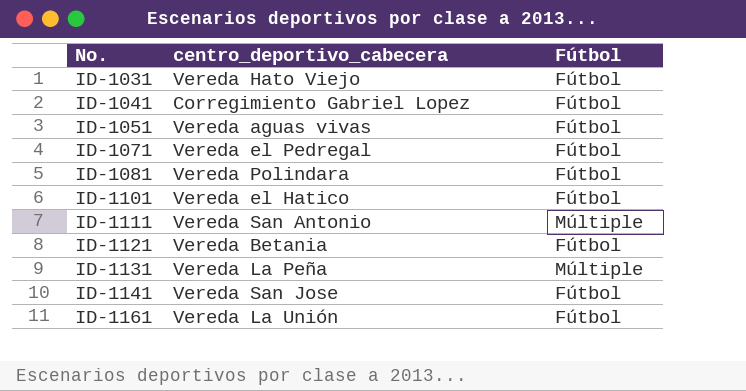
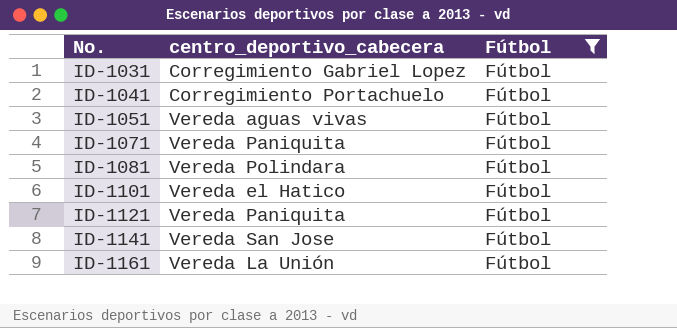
filter: none -> Fútbol = Fútbol
ID-1031 | centro_deportivo_cabecera: Vereda Hato Viejo -> Corregimiento Gabriel Lopez
ID-1041 | centro_deportivo_cabecera: Corregimiento Gabriel Lopez -> Corregimiento Portachuelo
ID-1071 | centro_deportivo_cabecera: Vereda el Pedregal -> Vereda Paniquita
ID-1121 | centro_deportivo_cabecera: Vereda Betania -> Vereda Paniquita

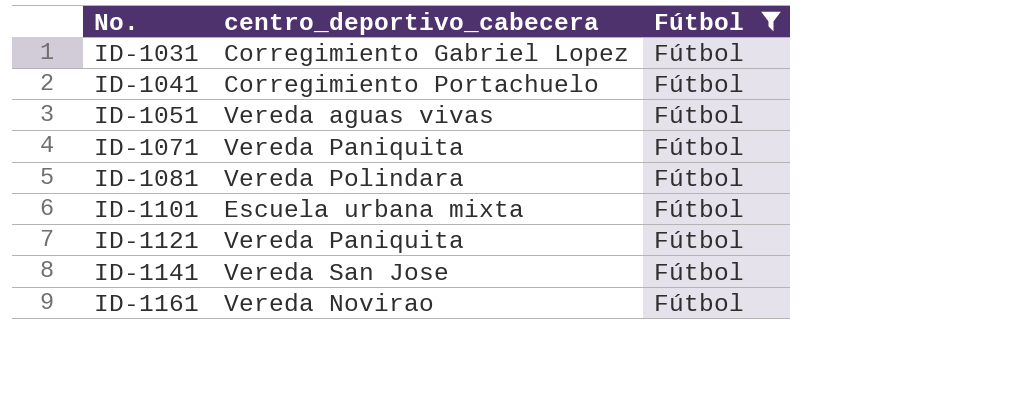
ID-1101 | centro_deportivo_cabecera: Vereda el Hatico -> Escuela urbana mixta
ID-1161 | centro_deportivo_cabecera: Vereda La Unión -> Vereda Novirao

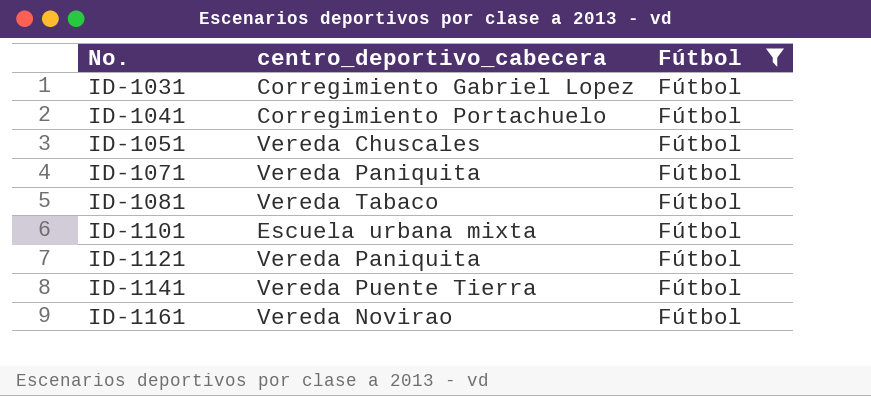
ID-1051 | centro_deportivo_cabecera: Vereda aguas vivas -> Vereda Chuscales
ID-1081 | centro_deportivo_cabecera: Vereda Polindara -> Vereda Tabaco
ID-1141 | centro_deportivo_cabecera: Vereda San Jose -> Vereda Puente Tierra

